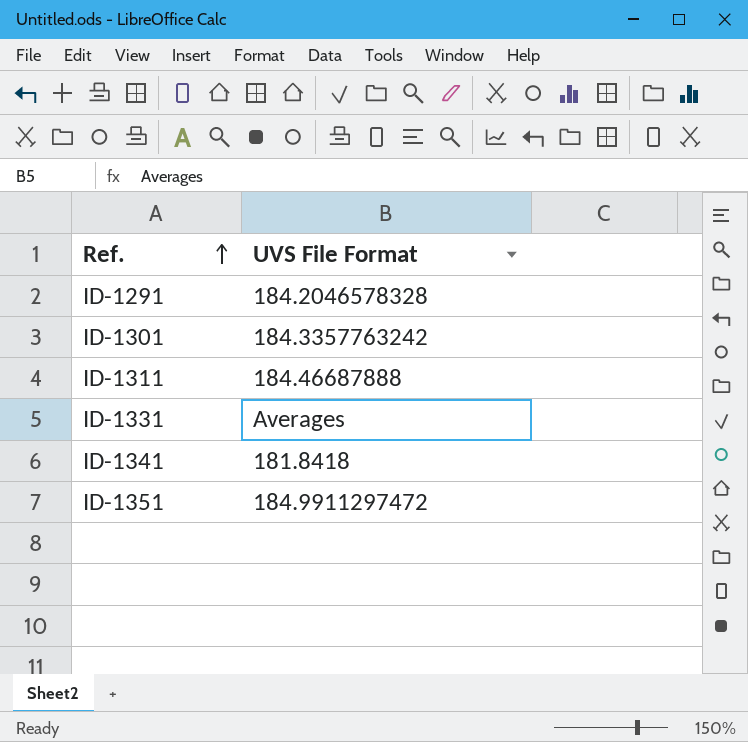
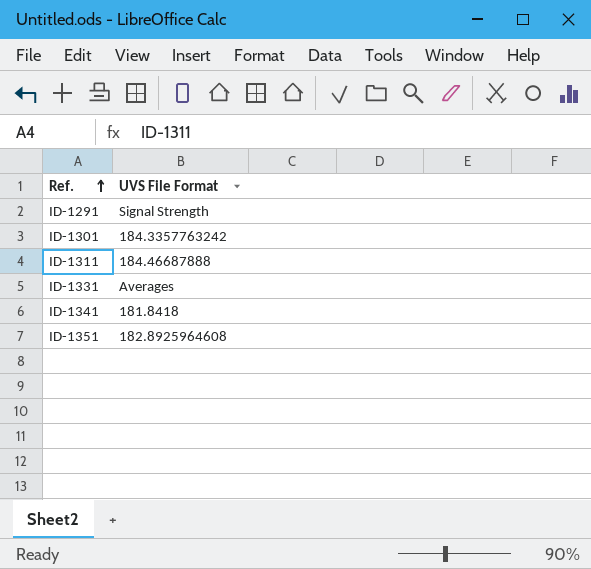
ID-1291 | UVS File Format: 184.2046578328 -> Signal Strength
ID-1351 | UVS File Format: 184.9911297472 -> 182.8925964608

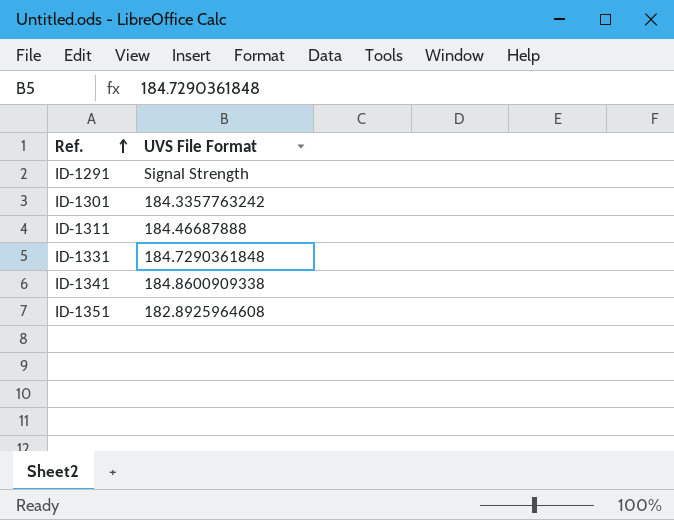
ID-1331 | UVS File Format: Averages -> 184.7290361848
ID-1341 | UVS File Format: 181.8418 -> 184.8600909338

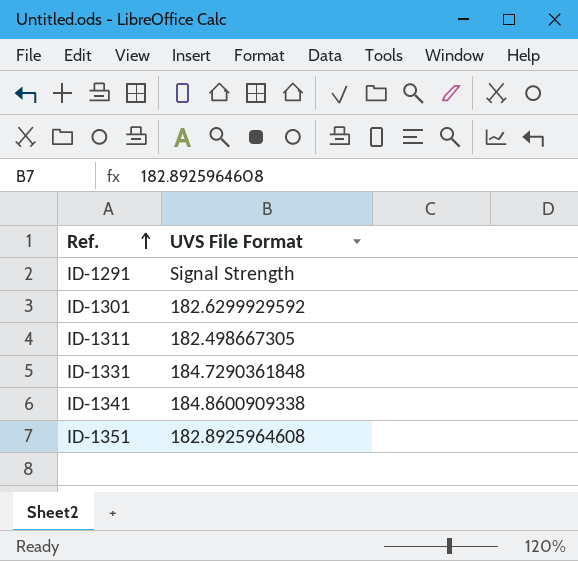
ID-1301 | UVS File Format: 184.3357763242 -> 182.6299929592
ID-1311 | UVS File Format: 184.46687888 -> 182.498667305

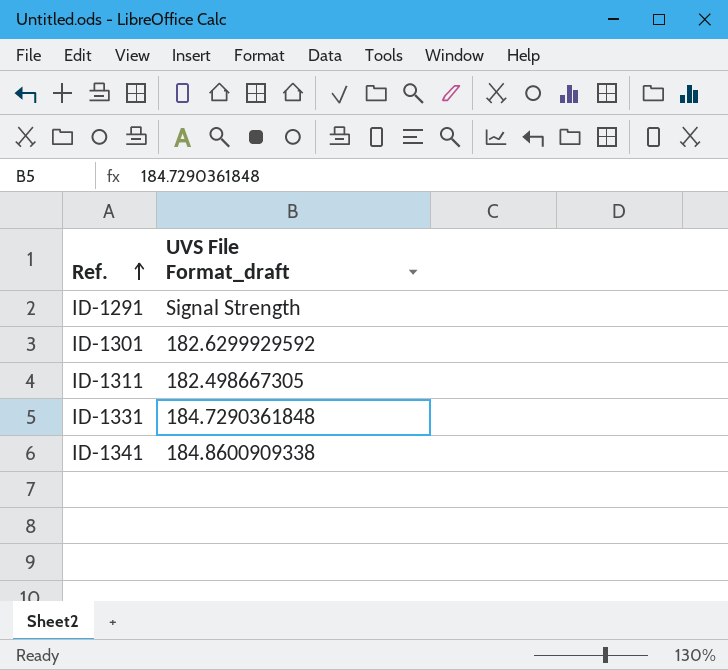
column name: UVS File Format -> UVS File Format_draft
row ID-1351: 182.8925964608 -> none

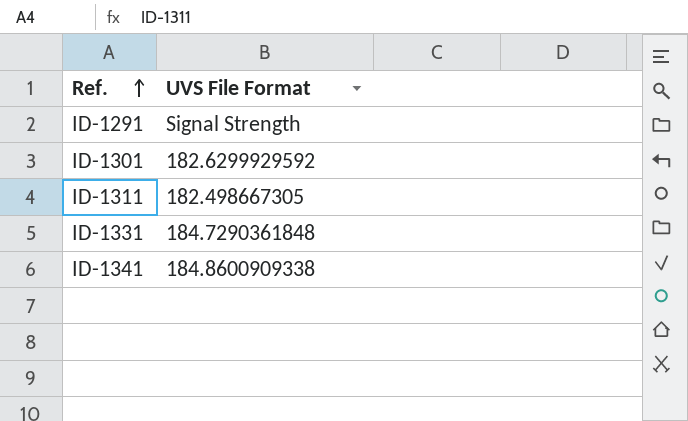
column name: UVS File Format_draft -> UVS File Format

